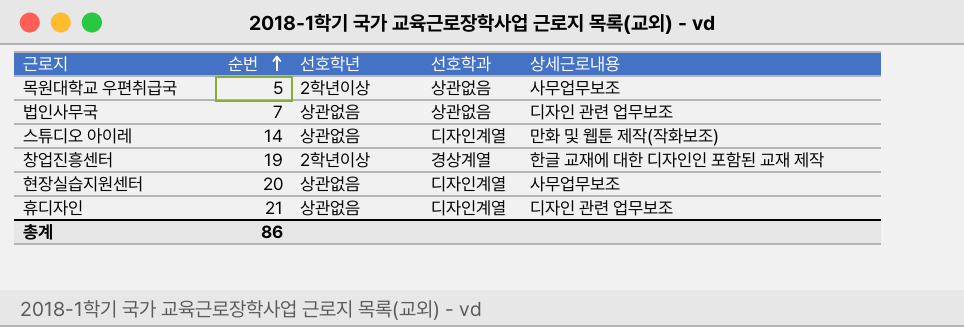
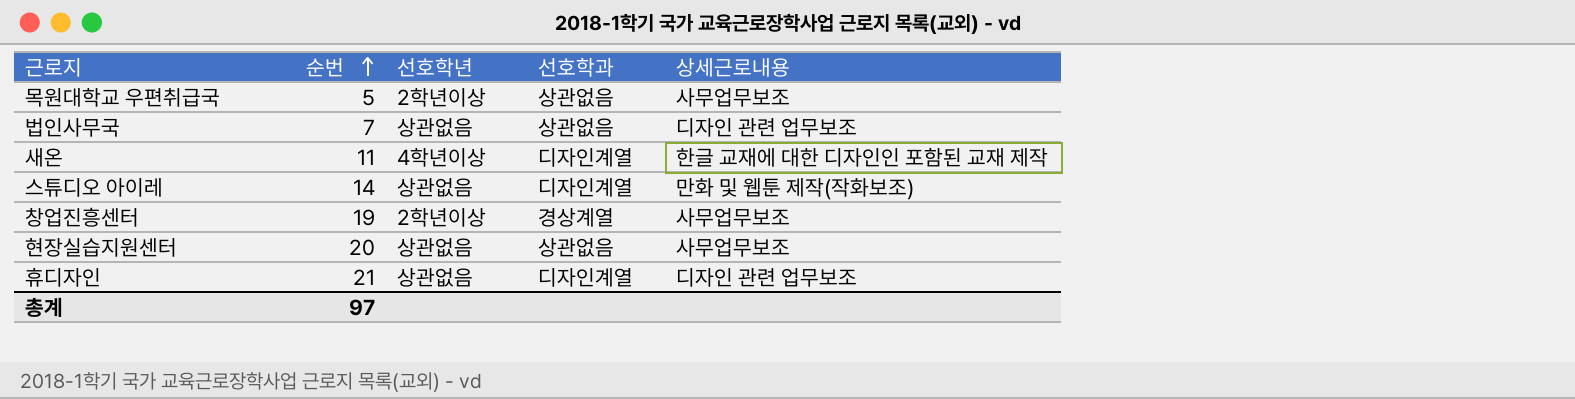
row 새온: none -> 11 | 4학년이상 | 디자인계열 | 한글 교재에 대한 디자인인 포함된 교재 제작
창업진흥센터 | 상세근로내용: 한글 교재에 대한 디자인인 포함된 교재 제작 -> 사무업무보조
현장실습지원센터 | 선호학과: 디자인계열 -> 상관없음
총계 | 순번: 86 -> 97

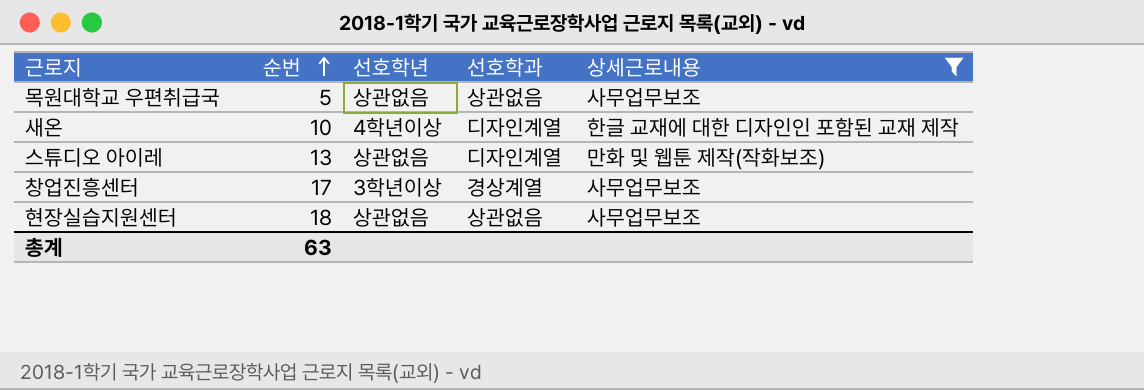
filter: none -> 상세근로내용 != 디자인 관련 업무보조
목원대학교 우편취급국 | 선호학년: 2학년이상 -> 상관없음
새온 | 순번: 11 -> 10
스튜디오 아이레 | 순번: 14 -> 13
창업진흥센터 | 순번: 19 -> 17
창업진흥센터 | 선호학년: 2학년이상 -> 3학년이상
현장실습지원센터 | 순번: 20 -> 18
총계 | 순번: 97 -> 63

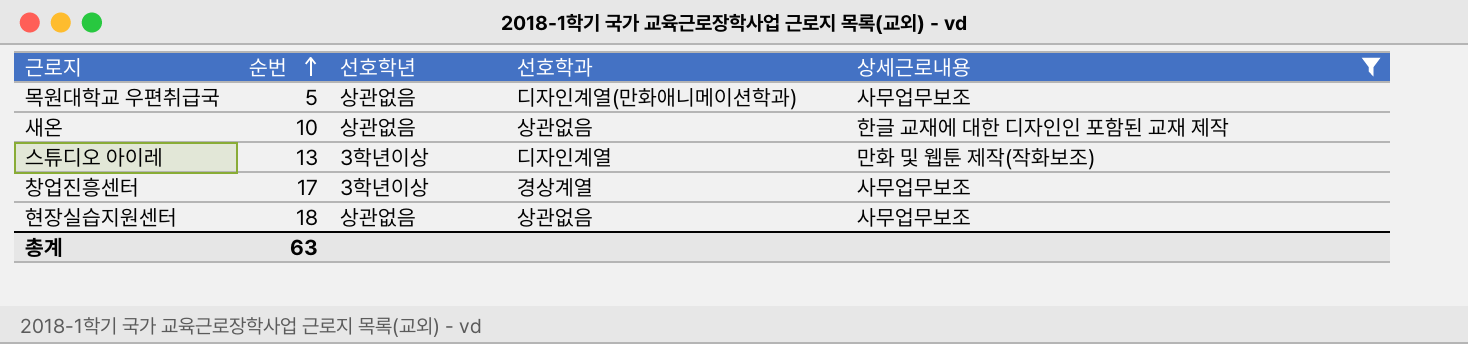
목원대학교 우편취급국 | 선호학과: 상관없음 -> 디자인계열(만화애니메이션학과)
새온 | 선호학년: 4학년이상 -> 상관없음
새온 | 선호학과: 디자인계열 -> 상관없음
스튜디오 아이레 | 선호학년: 상관없음 -> 3학년이상

